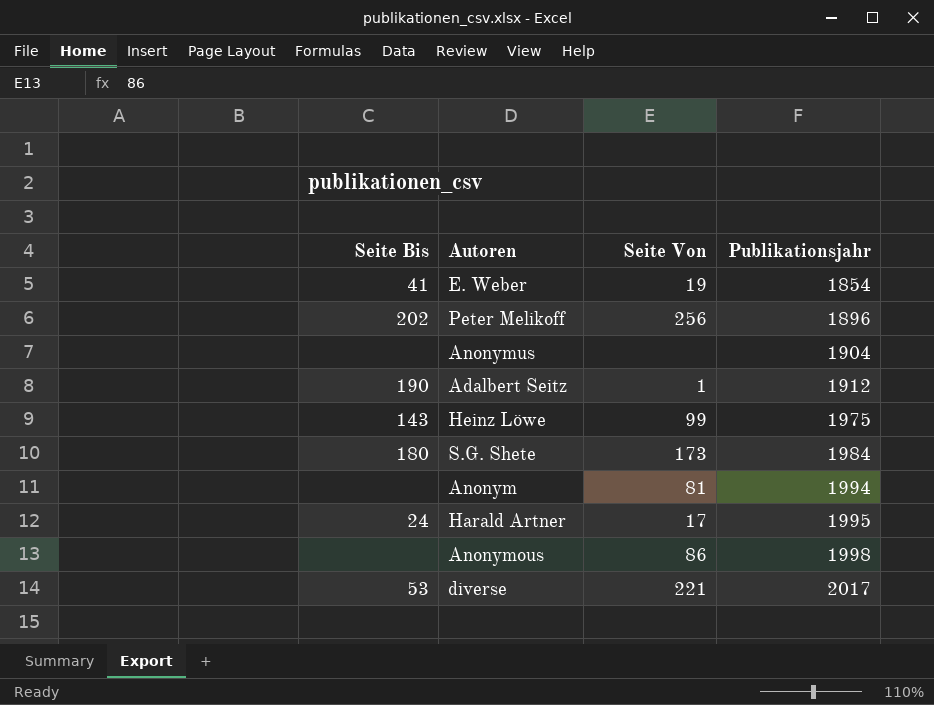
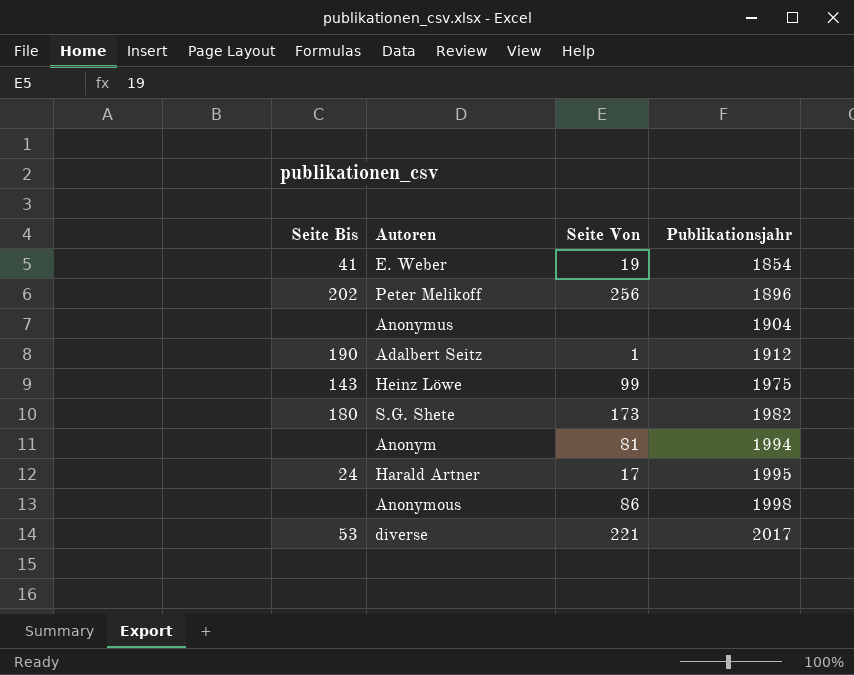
S.G. Shete | Publikationsjahr: 1984 -> 1982

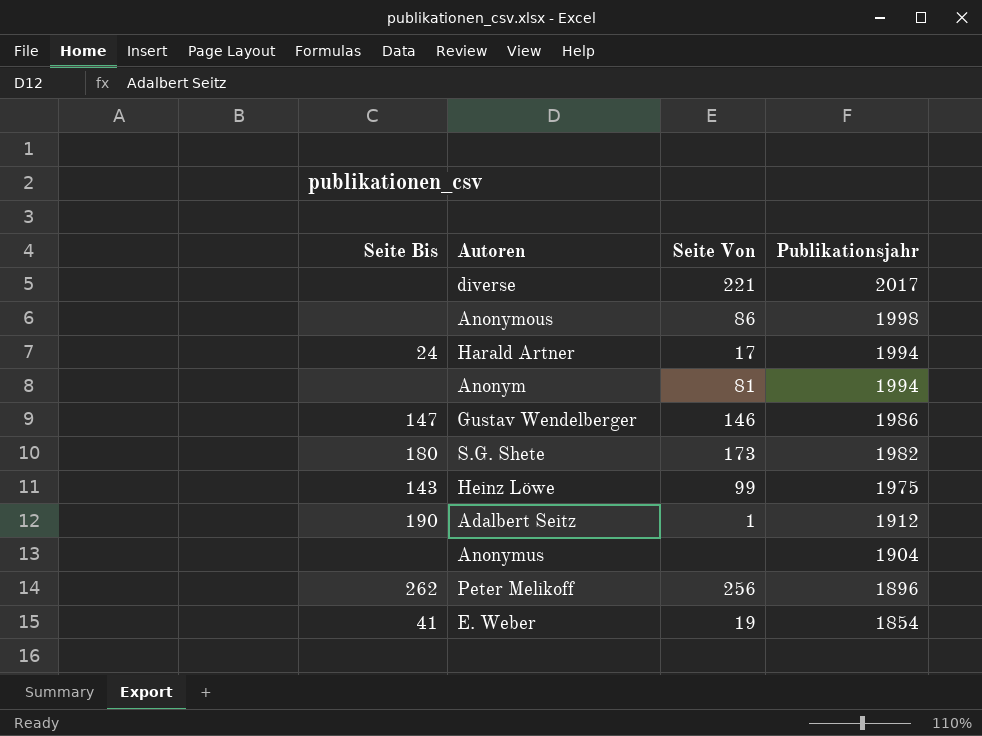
row order: Publikationsjahr ascending -> Publikationsjahr descending
diverse | Seite Bis: 53 -> none
Harald Artner | Publikationsjahr: 1995 -> 1994
row Gustav Wendelberger: none -> 147 | 146 | 1986
Peter Melikoff | Seite Bis: 202 -> 262

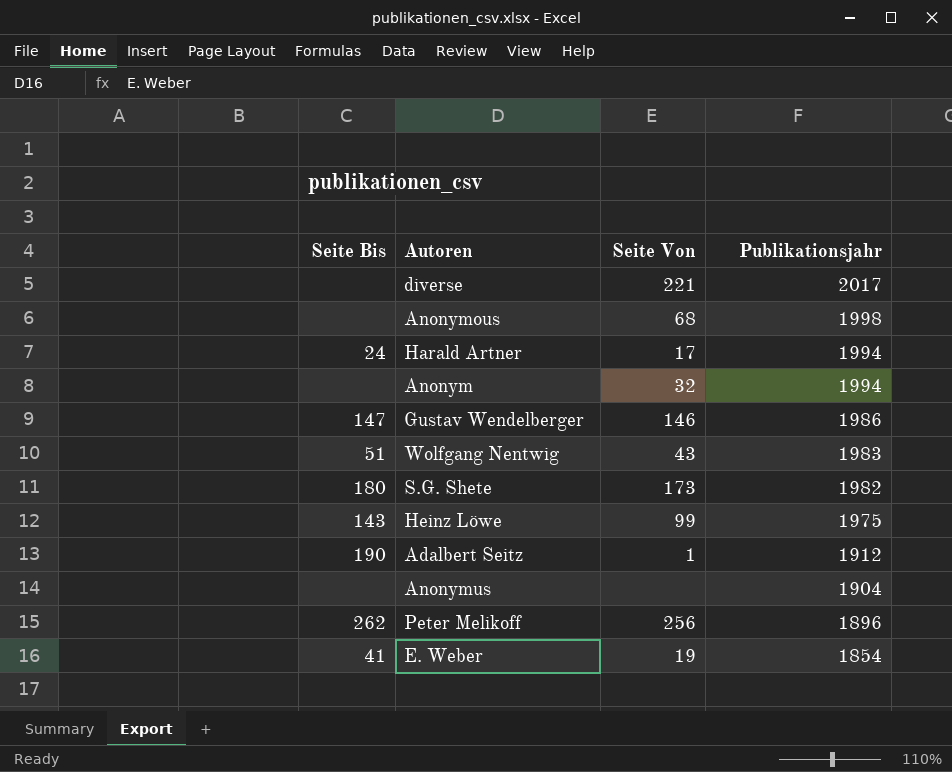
Anonymous | Seite Von: 86 -> 68
Anonym | Seite Von: 81 -> 32
row Wolfgang Nentwig: none -> 51 | 43 | 1983

